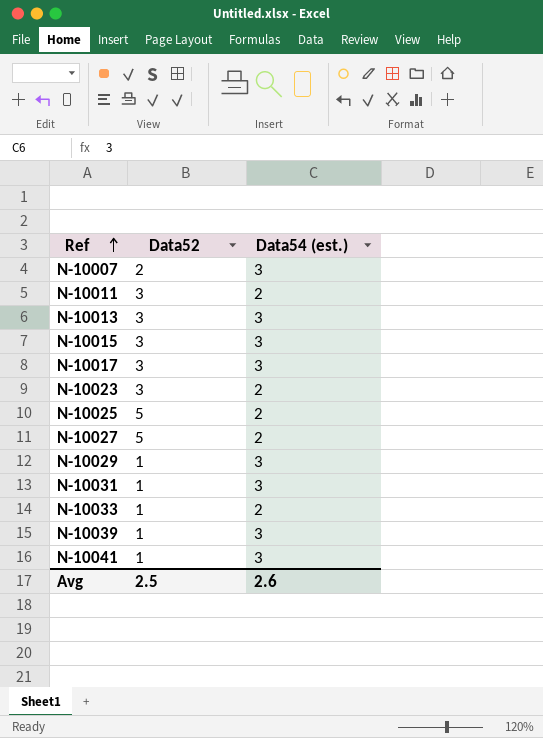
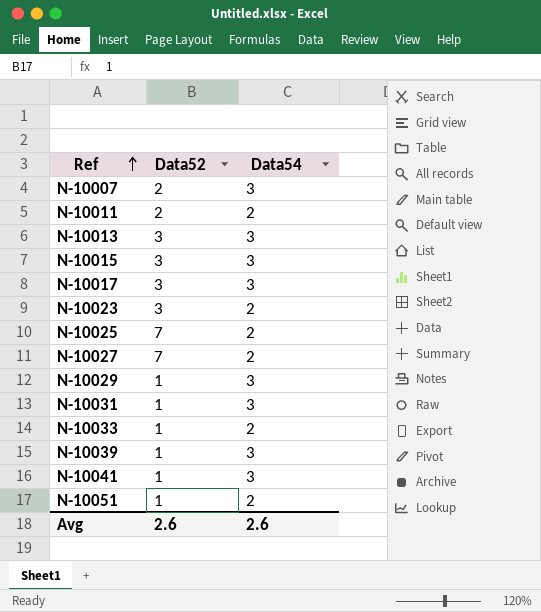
column name: Data54 (est.) -> Data54
N-10011 | Data52: 3 -> 2
N-10025 | Data52: 5 -> 7
N-10027 | Data52: 5 -> 7
row N-10051: none -> 1 | 2
Avg | Data52: 2.5 -> 2.6

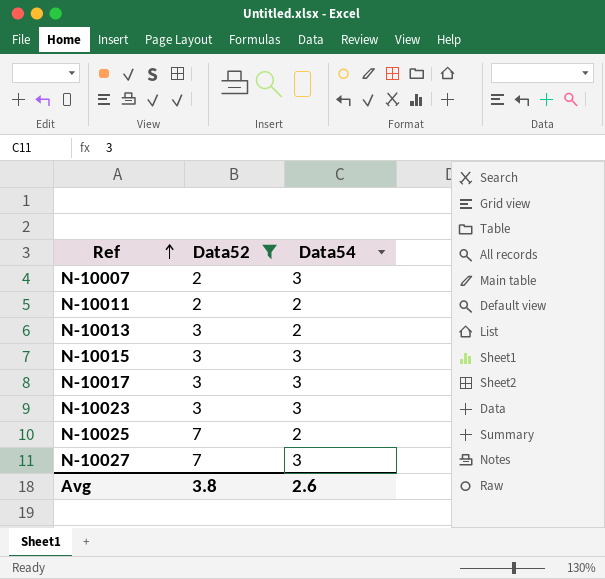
filter: none -> Data52 != 1
N-10013 | Data54: 3 -> 2
N-10023 | Data54: 2 -> 3
N-10027 | Data54: 2 -> 3
Avg | Data52: 2.6 -> 3.8

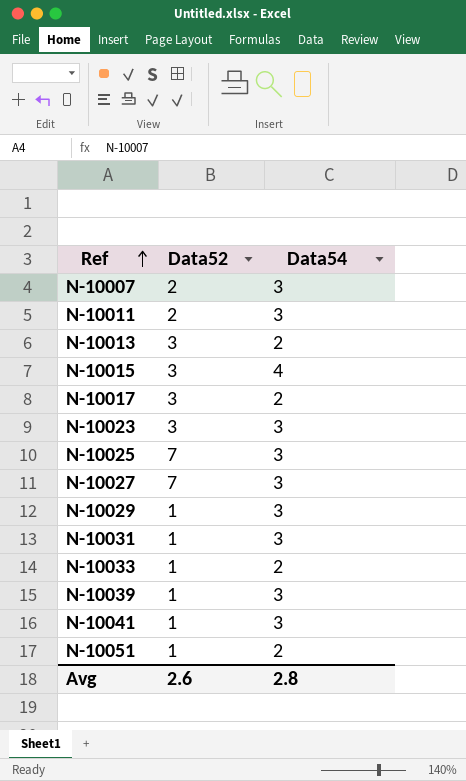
filter: Data52 != 1 -> none
N-10011 | Data54: 2 -> 3
N-10015 | Data54: 3 -> 4
N-10017 | Data54: 3 -> 2
N-10025 | Data54: 2 -> 3
Avg | Data52: 3.8 -> 2.6
Avg | Data54: 2.6 -> 2.8

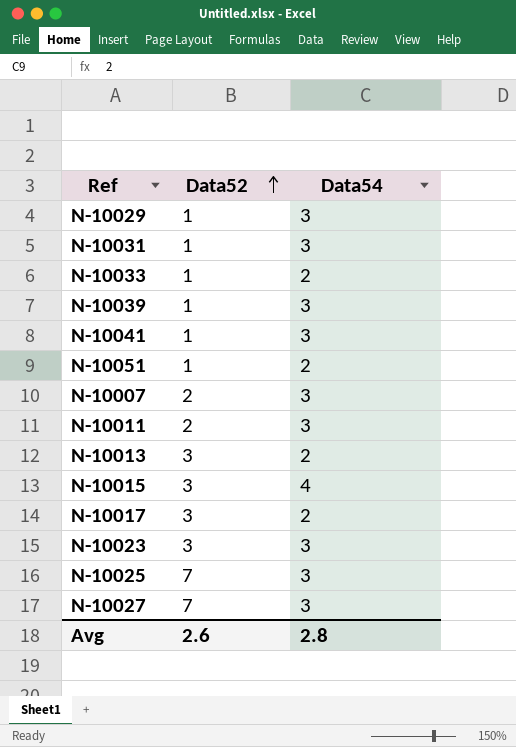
row order: Ref ascending -> Data52 ascending

